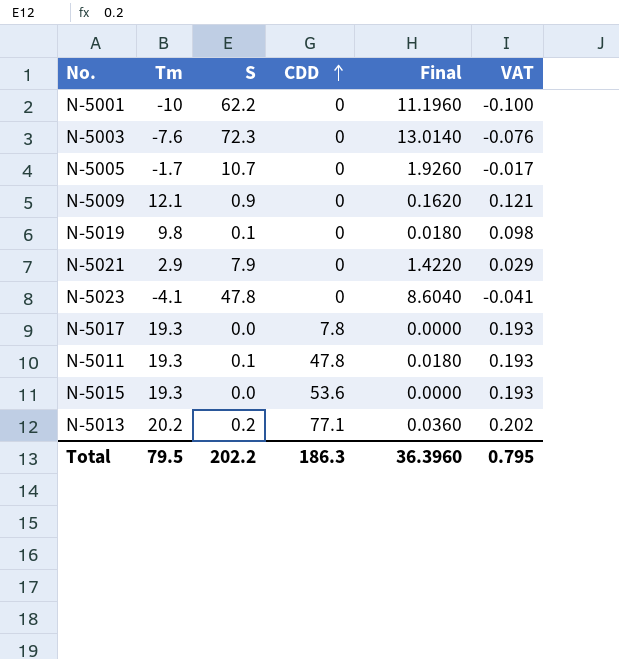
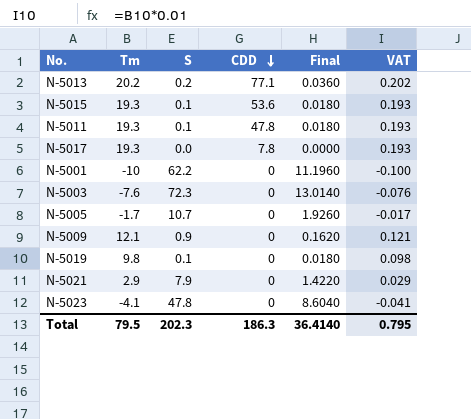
row order: CDD ascending -> CDD descending
N-5015 | S: 0.0 -> 0.1
N-5015 | Final: 0.0000 -> 0.0180
Total | S: 202.2 -> 202.3
Total | Final: 36.3960 -> 36.4140

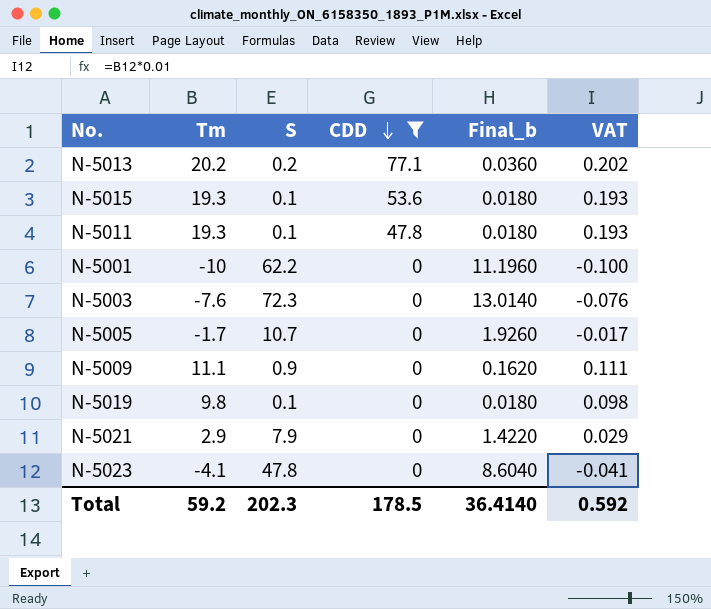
filter: none -> CDD != 7.8
column name: Final -> Final_b
N-5009 | Tm: 12.1 -> 11.1
N-5009 | VAT: 0.121 -> 0.111
Total | Tm: 79.5 -> 59.2
Total | CDD: 186.3 -> 178.5
Total | VAT: 0.795 -> 0.592

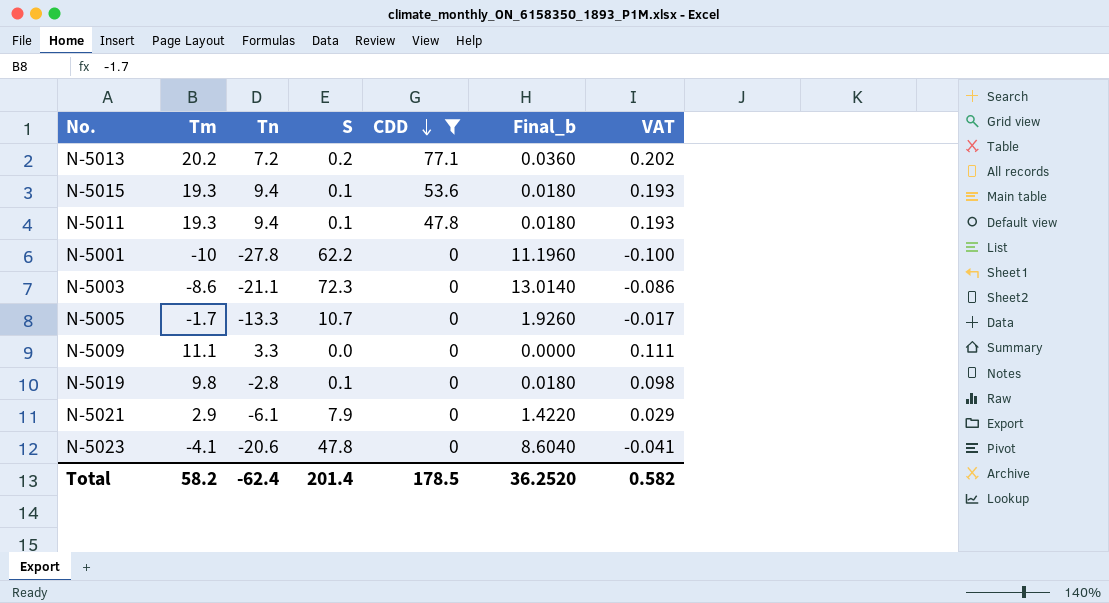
column Tn | position: none -> 3
N-5003 | Tm: -7.6 -> -8.6
N-5003 | VAT: -0.076 -> -0.086
N-5009 | S: 0.9 -> 0.0
N-5009 | Final_b: 0.1620 -> 0.0000
Total | Tm: 59.2 -> 58.2
Total | S: 202.3 -> 201.4
Total | Final_b: 36.4140 -> 36.2520
Total | VAT: 0.592 -> 0.582

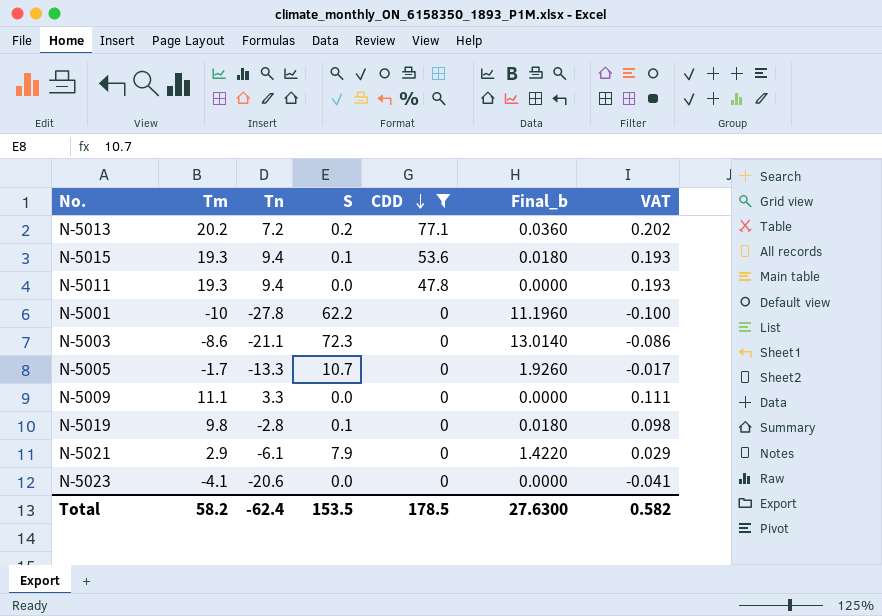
N-5011 | S: 0.1 -> 0.0
N-5011 | Final_b: 0.0180 -> 0.0000
N-5023 | S: 47.8 -> 0.0
N-5023 | Final_b: 8.6040 -> 0.0000
Total | S: 201.4 -> 153.5
Total | Final_b: 36.2520 -> 27.6300

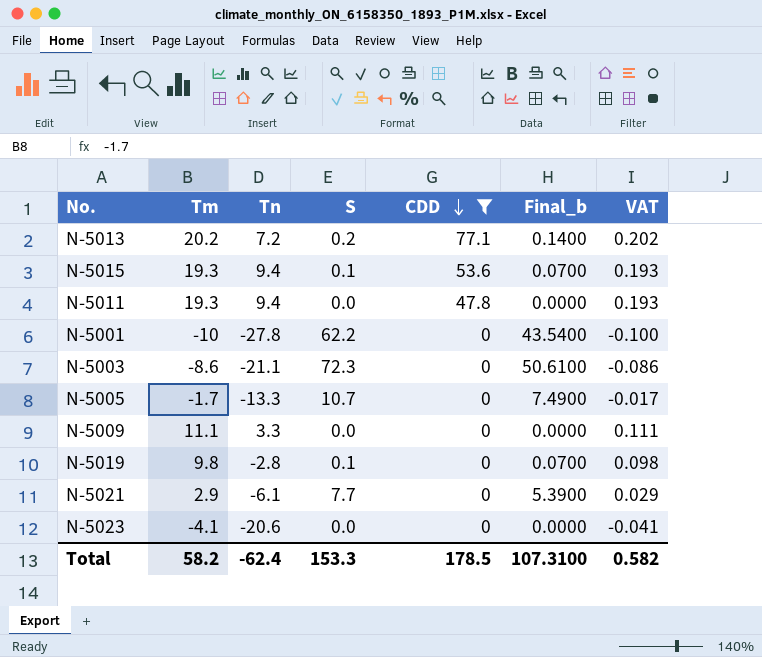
column Final_b | formula: [S] * 0.18 -> [S] * 0.7
N-5021 | S: 7.9 -> 7.7
Total | S: 153.5 -> 153.3
Total | Final_b: 27.6300 -> 107.3100

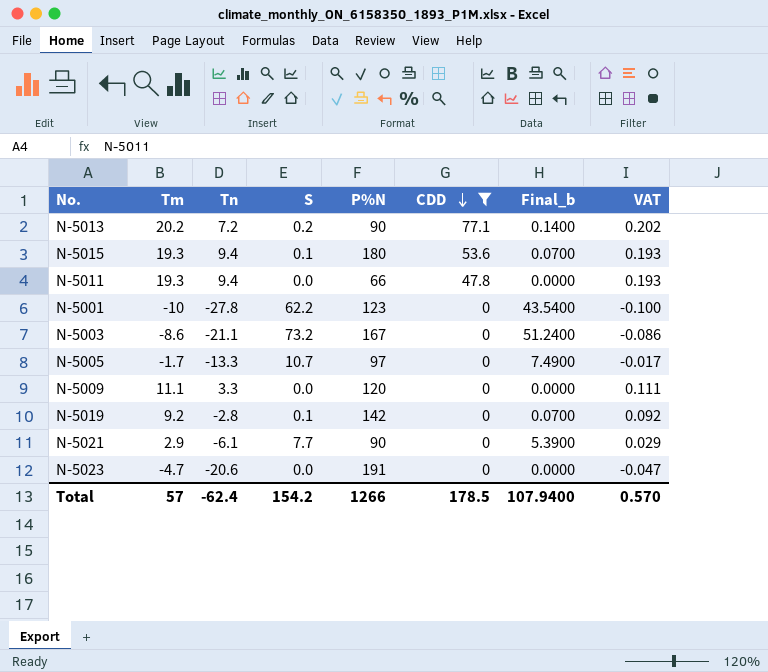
column P%N | position: none -> 5
N-5003 | S: 72.3 -> 73.2
N-5003 | Final_b: 50.6100 -> 51.2400
N-5019 | Tm: 9.8 -> 9.2
N-5019 | VAT: 0.098 -> 0.092
N-5023 | Tm: -4.1 -> -4.7
N-5023 | VAT: -0.041 -> -0.047
Total | Tm: 58.2 -> 57
Total | S: 153.3 -> 154.2
Total | Final_b: 107.3100 -> 107.9400
Total | VAT: 0.582 -> 0.570

